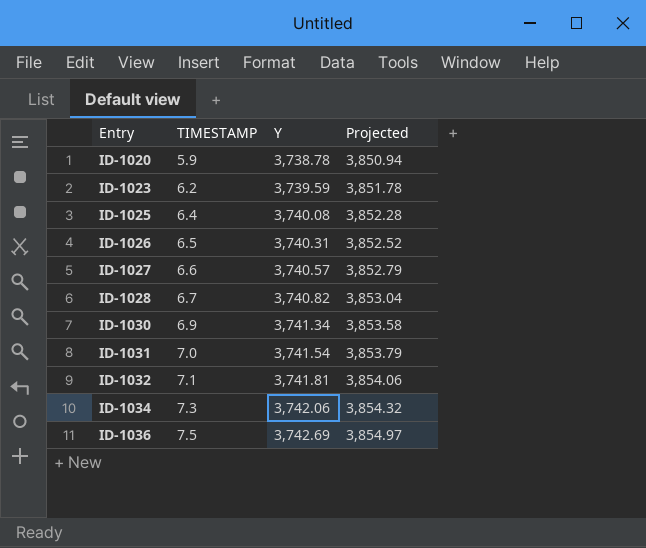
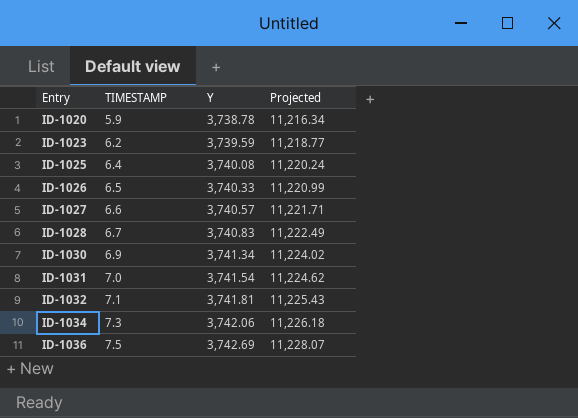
column Projected | formula: [Y] * 1.03 -> [Y] * 3
ID-1026 | Y: 3,740.31 -> 3,740.33
ID-1028 | Y: 3,740.82 -> 3,740.83

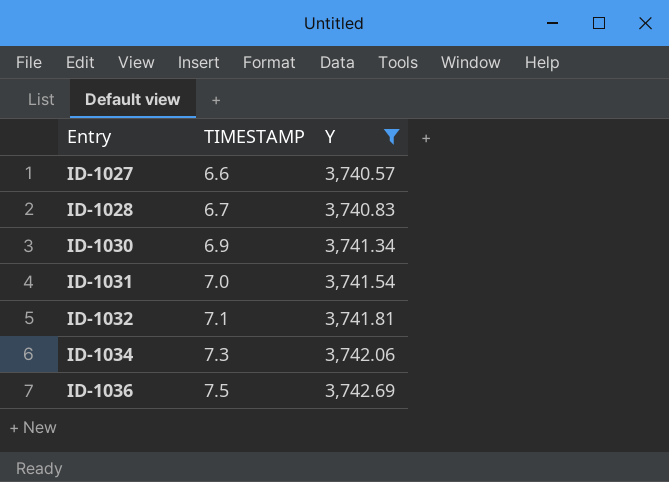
filter: none -> Y >= 3,740.57
column Projected | formula: [Y] * 3 -> none

